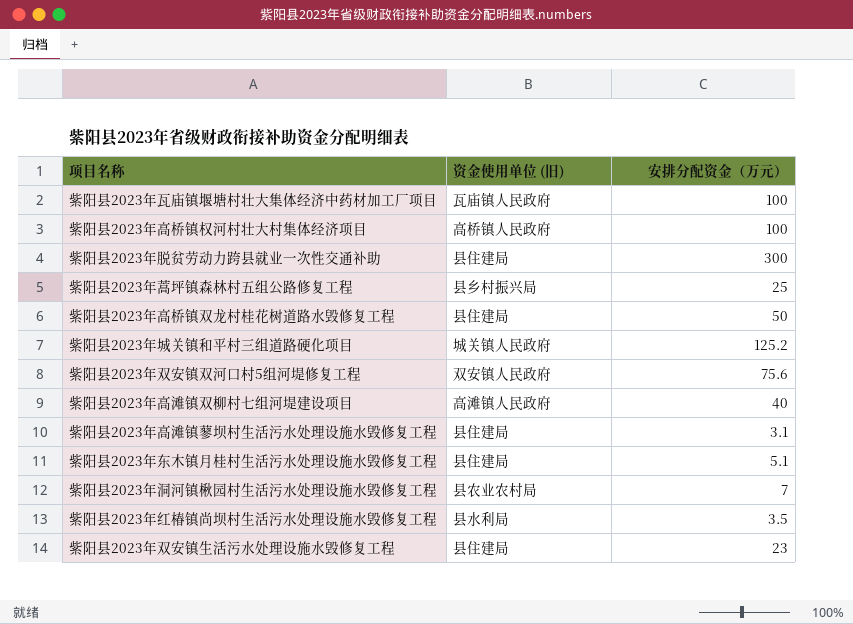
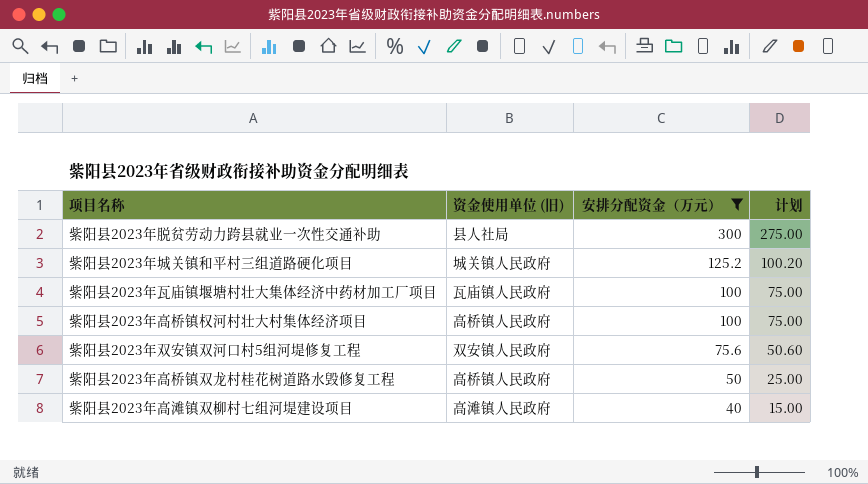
filter: none -> 安排分配资金（万元） >= 40
row order: none -> 安排分配资金（万元） descending
column 计划 | formula: none -> [安排分配资金（万元）] - 25
紫阳县2023年脱贫劳动力跨县就业一次性交通补助 | 资金使用单位 (旧): 县住建局 -> 县人社局
紫阳县2023年高桥镇双龙村桂花树道路水毁修复工程 | 资金使用单位 (旧): 县住建局 -> 高桥镇人民政府

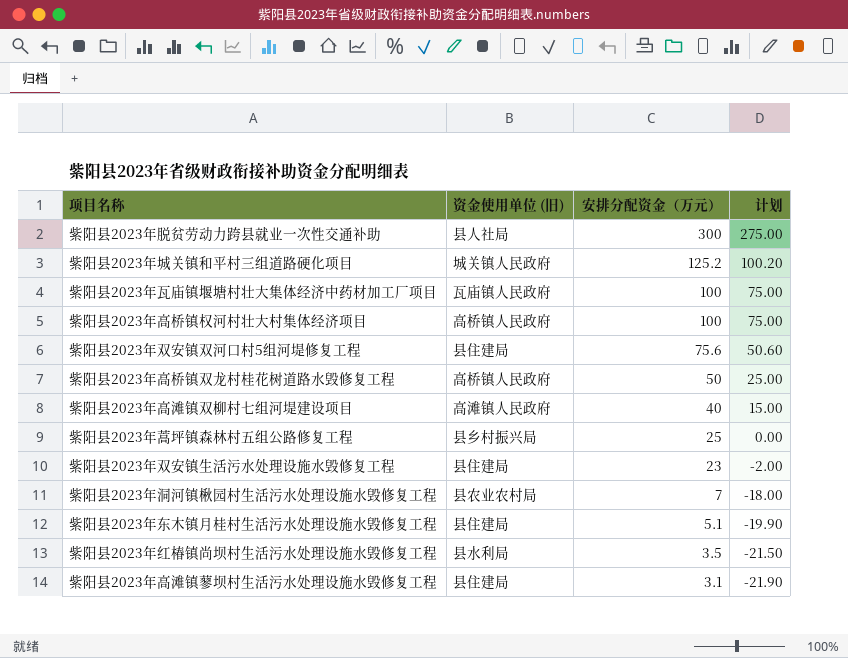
filter: 安排分配资金（万元） >= 40 -> none
紫阳县2023年双安镇双河口村5组河堤修复工程 | 资金使用单位 (旧): 双安镇人民政府 -> 县住建局

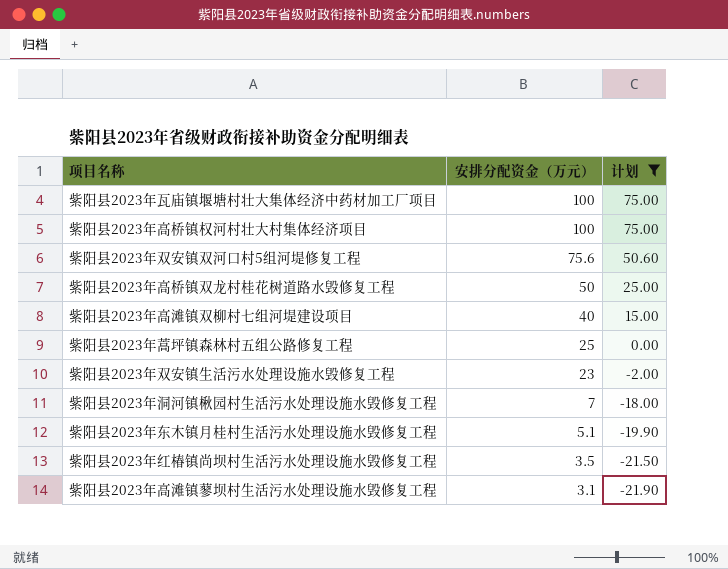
filter: none -> 计划 <= 75.00
column 资金使用单位 (旧) | position: 2 -> none

